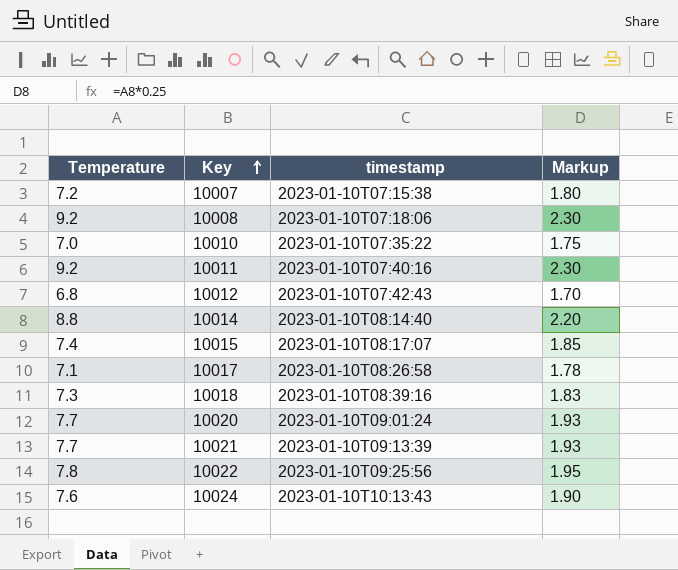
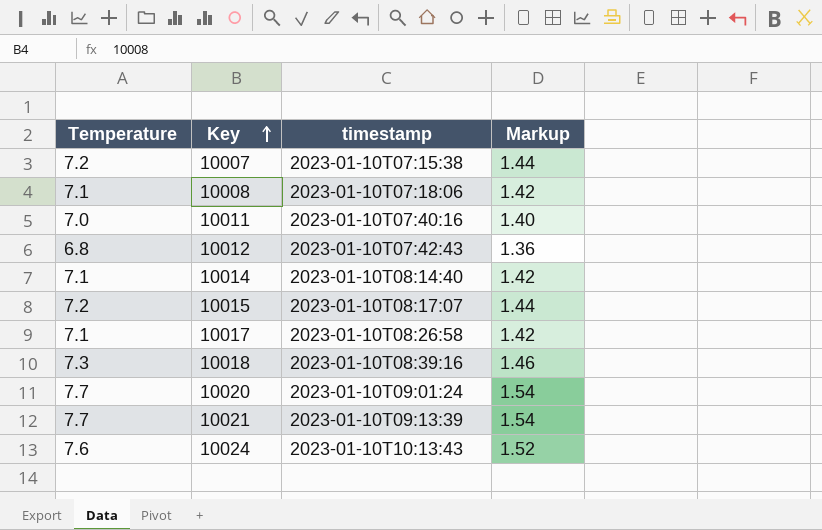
column Markup | formula: [Temperature] * 0.25 -> [Temperature] * 0.2
row 10010: 7.0 | 2023-01-10T07:35:22 | 1.75 -> none
row 10022: 7.8 | 2023-01-10T09:25:56 | 1.95 -> none
10008 | Temperature: 9.2 -> 7.1
10011 | Temperature: 9.2 -> 7.0
10014 | Temperature: 8.8 -> 7.1
10015 | Temperature: 7.4 -> 7.2

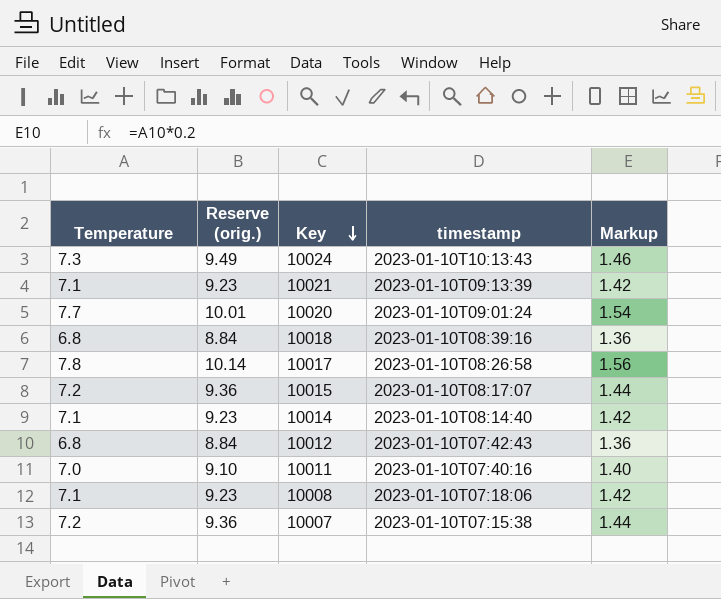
row order: Key ascending -> Key descending
column Reserve (orig.) | formula: none -> [Temperature] * 1.3
10024 | Temperature: 7.6 -> 7.3
10024 | Markup: 1.52 -> 1.46
10021 | Temperature: 7.7 -> 7.1
10021 | Markup: 1.54 -> 1.42
10018 | Temperature: 7.3 -> 6.8
10018 | Markup: 1.46 -> 1.36
10017 | Temperature: 7.1 -> 7.8
10017 | Markup: 1.42 -> 1.56

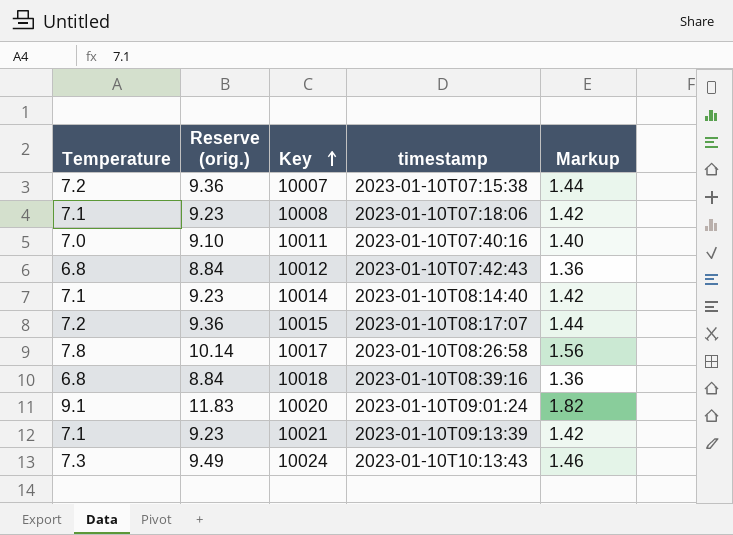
row order: Key descending -> Key ascending
10020 | Temperature: 7.7 -> 9.1
10020 | Reserve (orig.): 10.01 -> 11.83
10020 | Markup: 1.54 -> 1.82

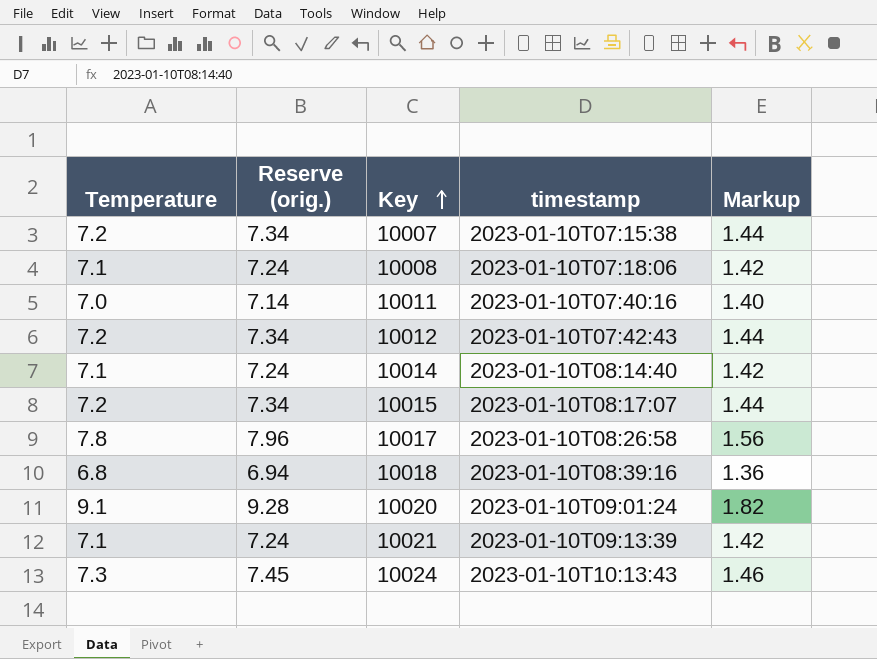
column Reserve (orig.) | formula: [Temperature] * 1.3 -> [Temperature] * 1.02
10012 | Temperature: 6.8 -> 7.2
10012 | Markup: 1.36 -> 1.44

